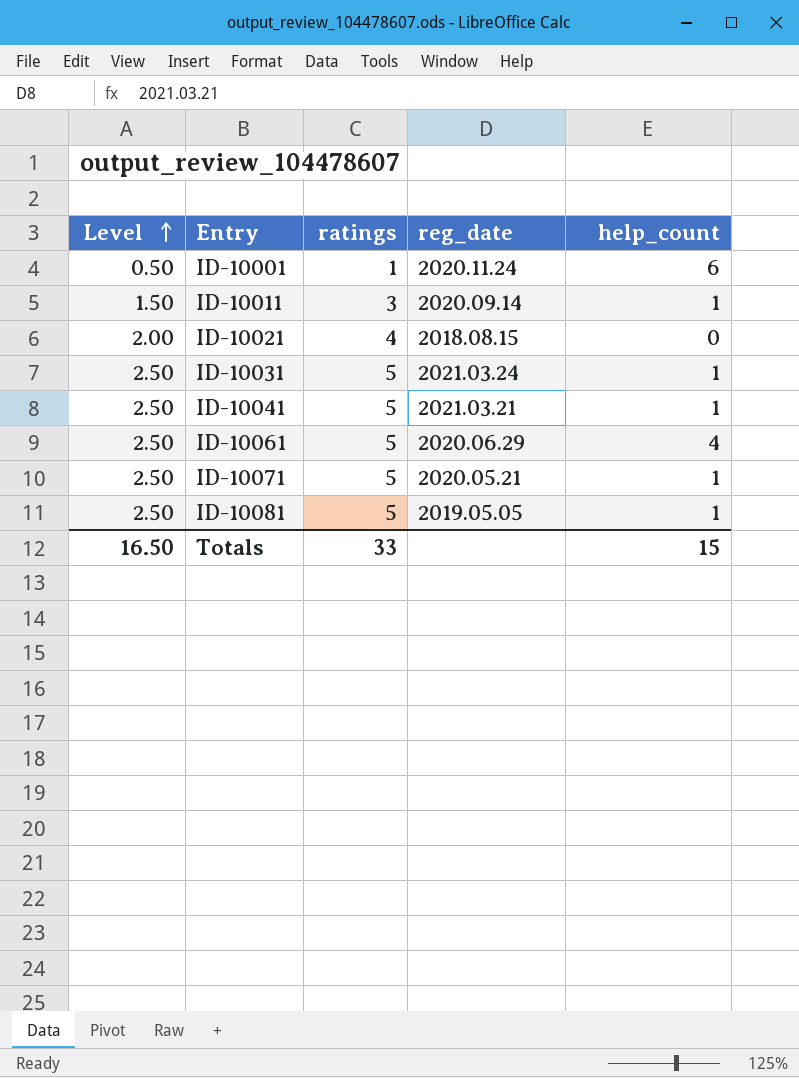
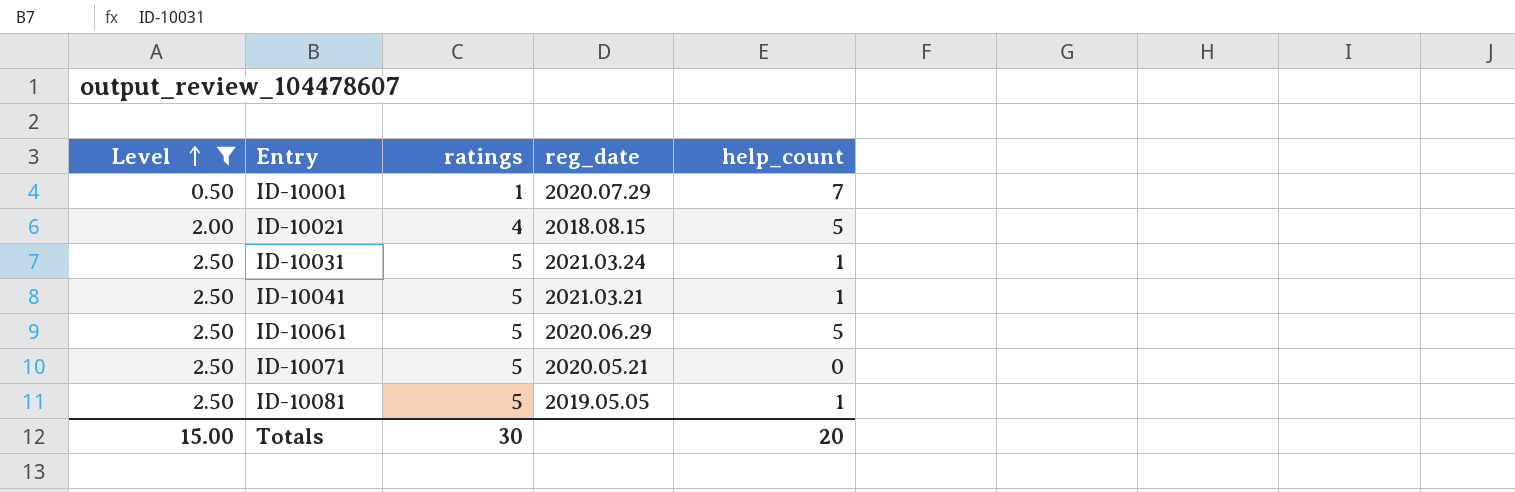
filter: none -> Level != 1.50
ID-10001 | reg_date: 2020.11.24 -> 2020.07.29
ID-10001 | help_count: 6 -> 7
ID-10021 | help_count: 0 -> 5
ID-10061 | help_count: 4 -> 5
ID-10071 | help_count: 1 -> 0
Totals | Level: 16.50 -> 15.00
Totals | ratings: 33 -> 30
Totals | help_count: 15 -> 20

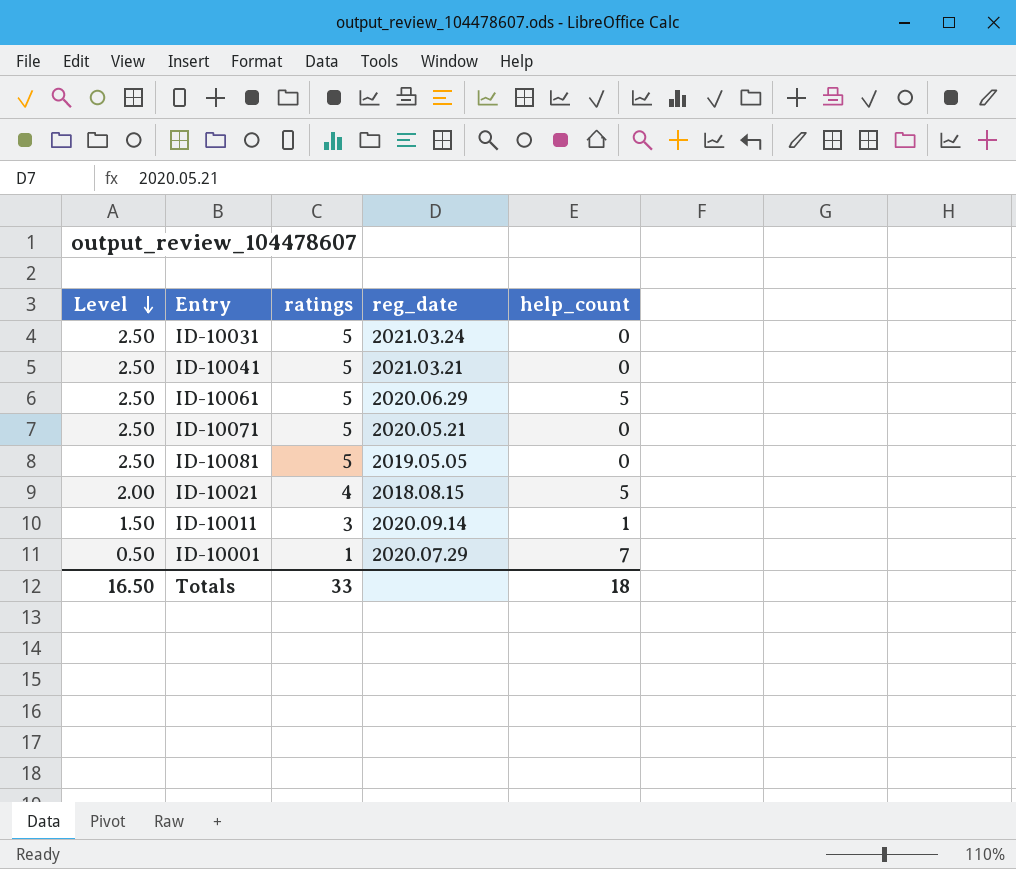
filter: Level != 1.50 -> none
row order: Level ascending -> Level descending
ID-10031 | help_count: 1 -> 0
ID-10041 | help_count: 1 -> 0
ID-10081 | help_count: 1 -> 0
Totals | Level: 15.00 -> 16.50
Totals | ratings: 30 -> 33
Totals | help_count: 20 -> 18

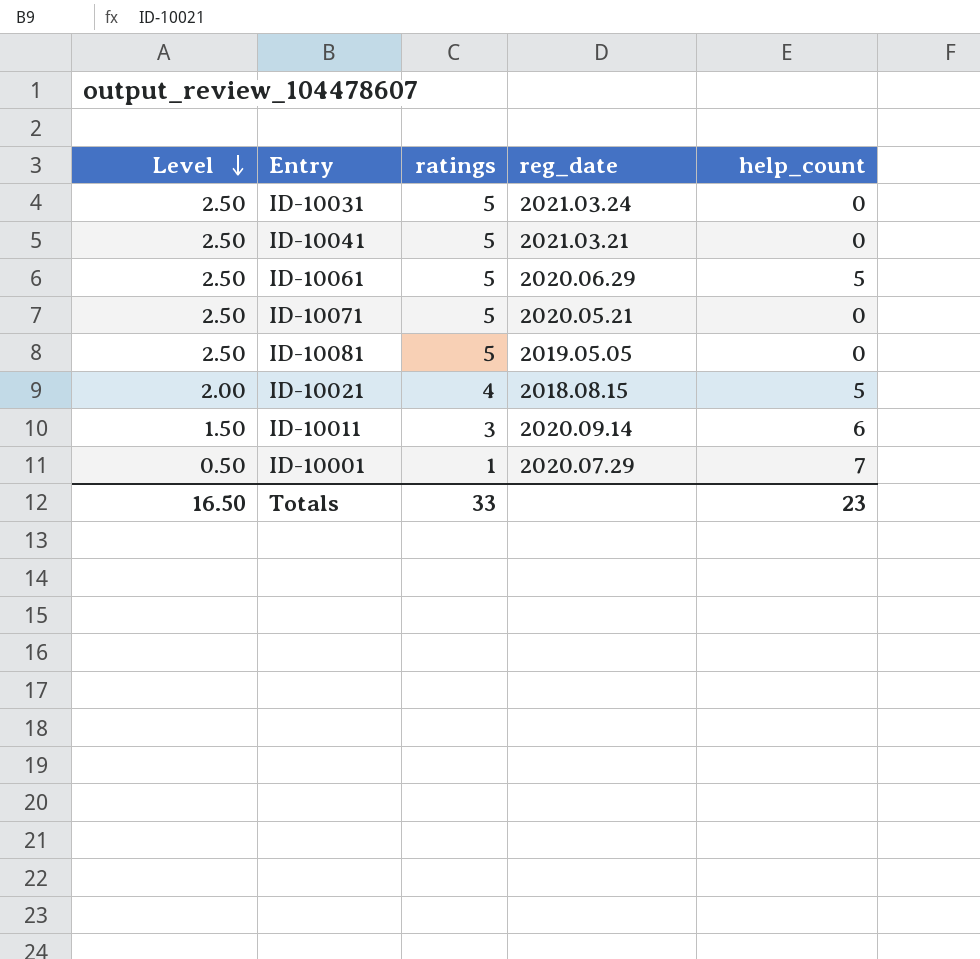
ID-10011 | help_count: 1 -> 6
Totals | help_count: 18 -> 23

